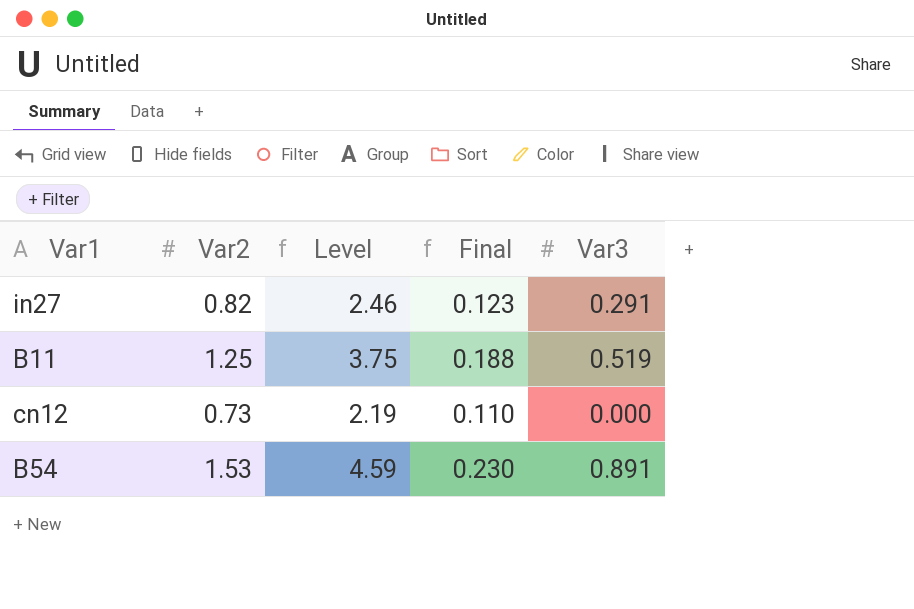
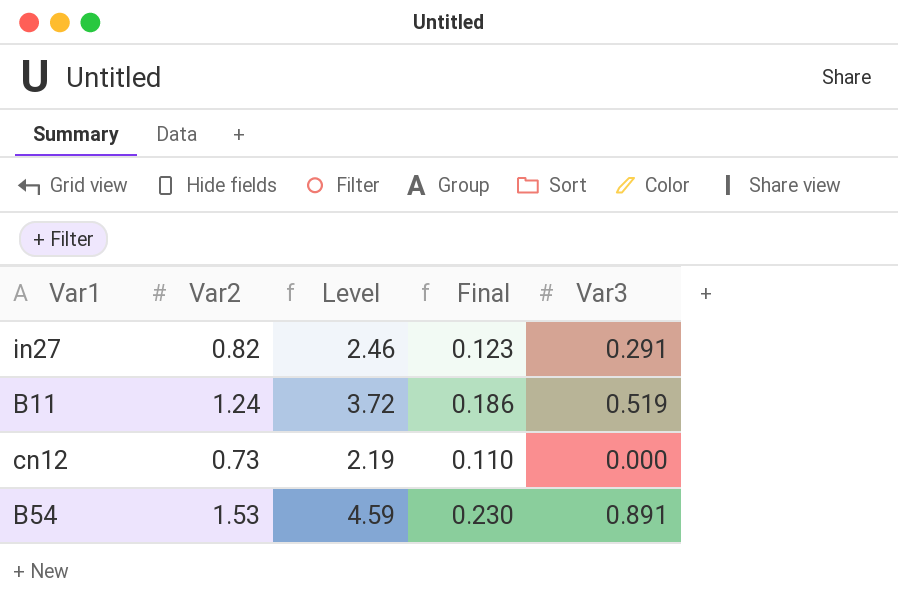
B11 | Var2: 1.25 -> 1.24
B11 | Level: 3.75 -> 3.72
B11 | Final: 0.188 -> 0.186

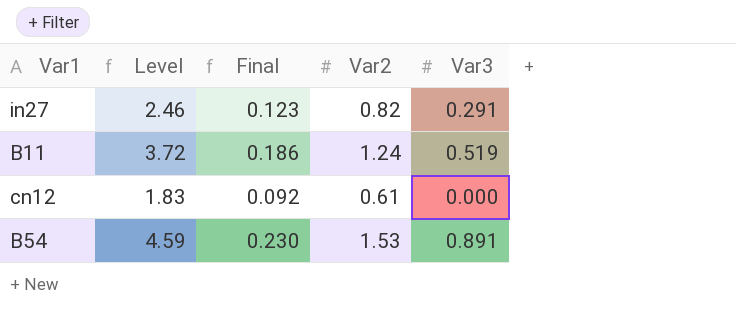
column Var2 | position: 2 -> 4
cn12 | Level: 2.19 -> 1.83
cn12 | Final: 0.110 -> 0.092
cn12 | Var2: 0.73 -> 0.61

